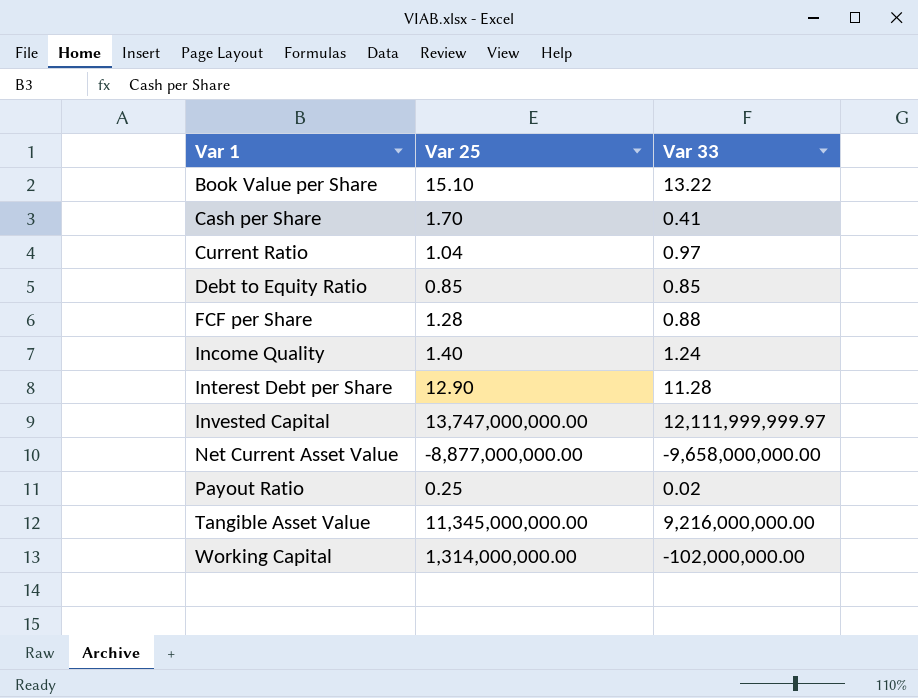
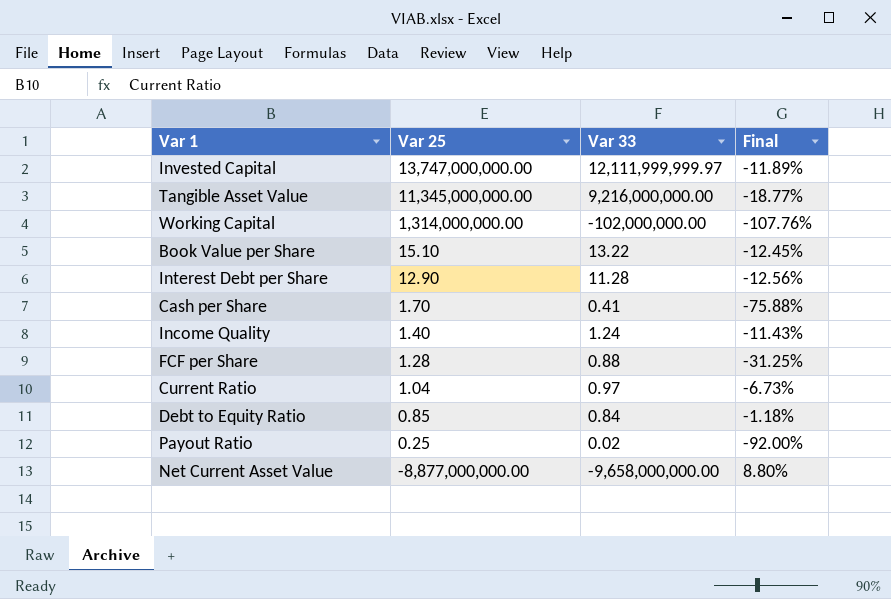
row order: Var 1 ascending -> Var 25 descending
column Final | formula: none -> ([Var 33] - [Var 25]) / [Var 25]
Debt to Equity Ratio | Var 33: 0.85 -> 0.84

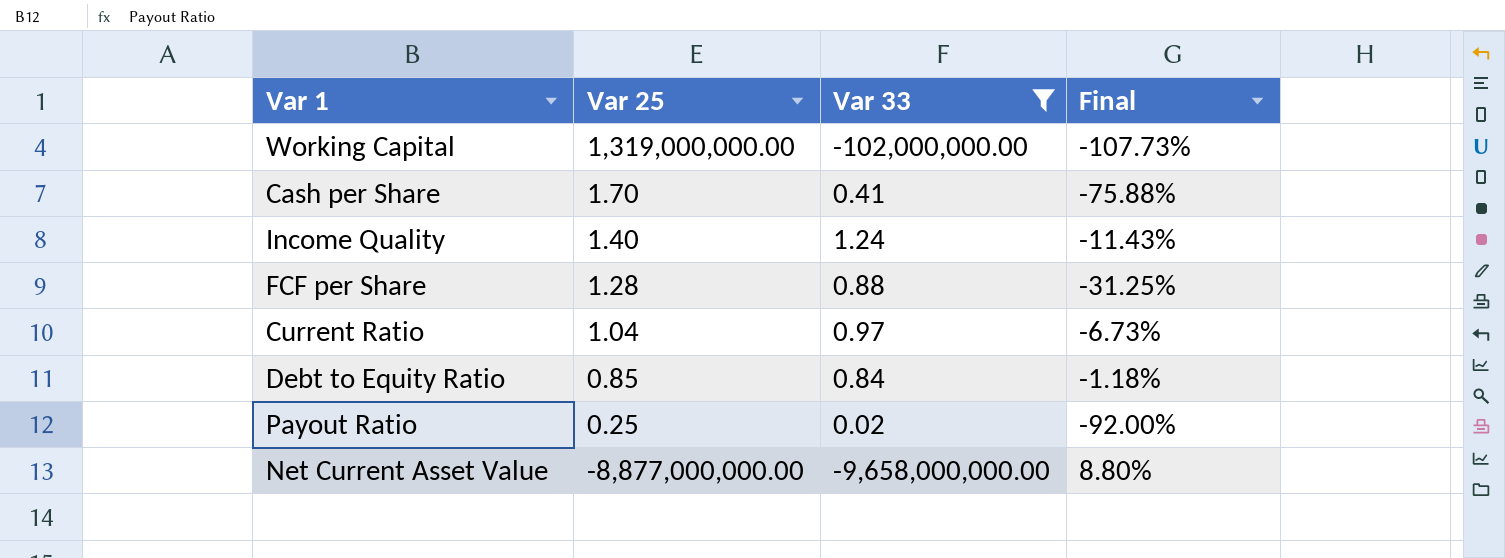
filter: none -> Var 33 <= 1.24
Working Capital | Var 25: 1,314,000,000.00 -> 1,319,000,000.00
Working Capital | Final: -107.76% -> -107.73%

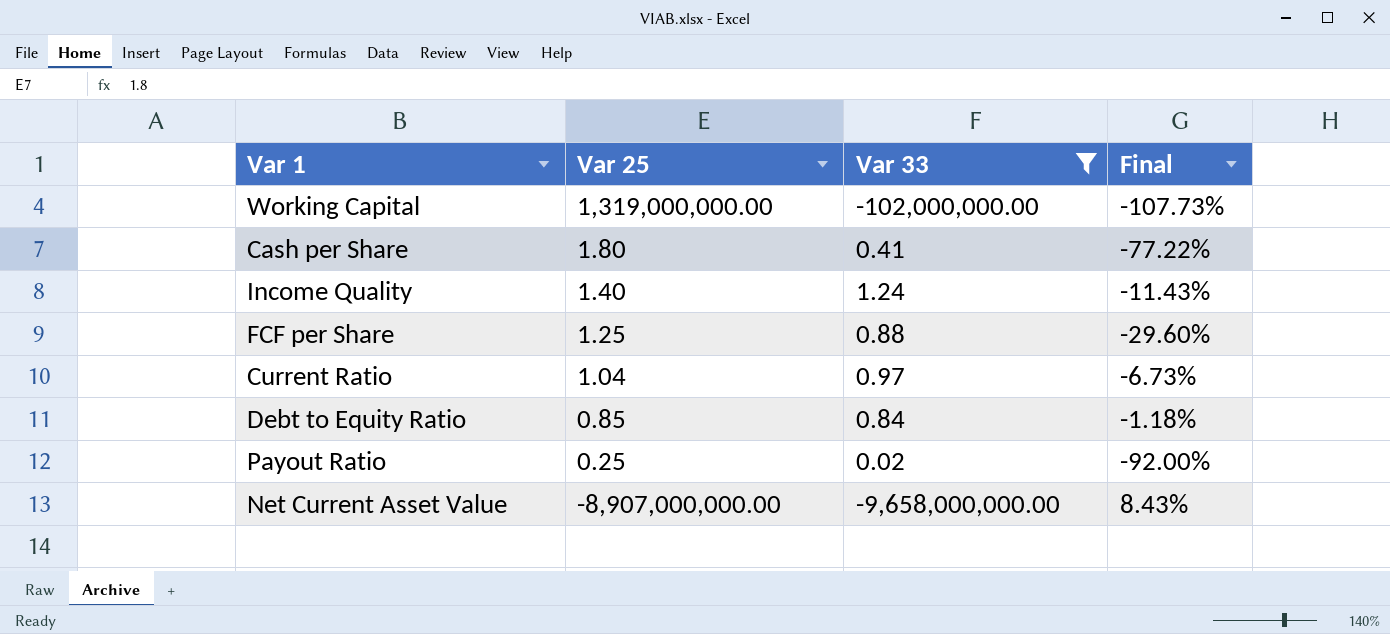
Cash per Share | Var 25: 1.70 -> 1.80
Cash per Share | Final: -75.88% -> -77.22%
FCF per Share | Var 25: 1.28 -> 1.25
FCF per Share | Final: -31.25% -> -29.60%
Net Current Asset Value | Var 25: -8,877,000,000.00 -> -8,907,000,000.00
Net Current Asset Value | Final: 8.80% -> 8.43%

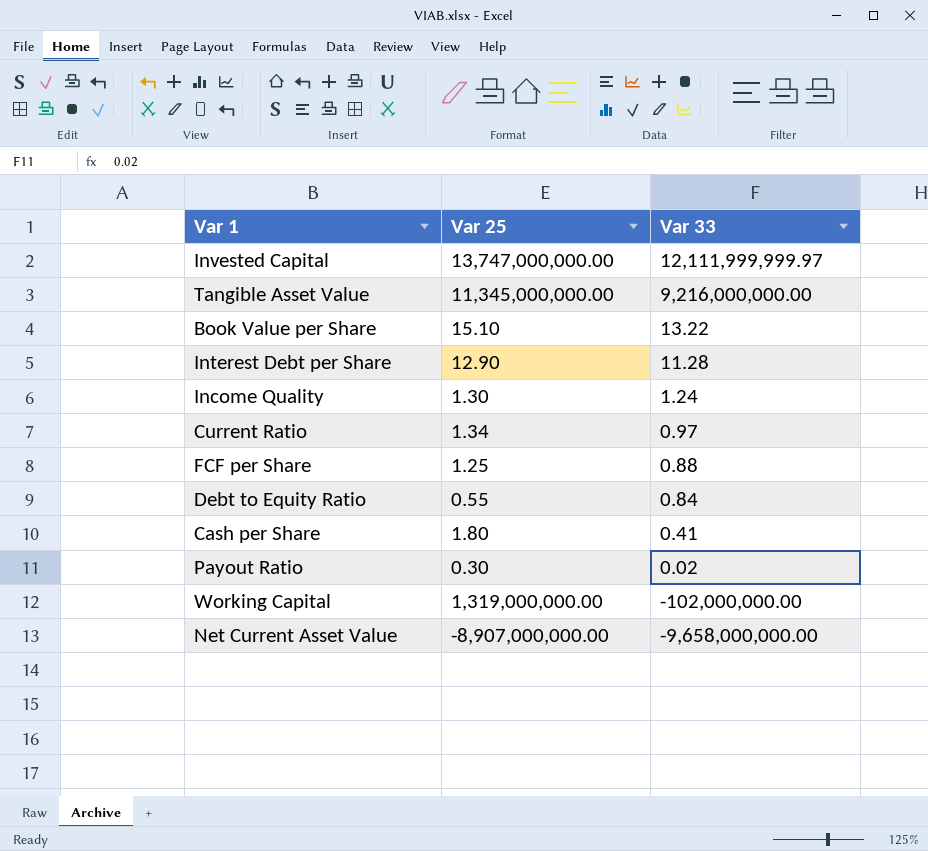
filter: Var 33 <= 1.24 -> none
row order: Var 25 descending -> Var 33 descending
column Final | formula: ([Var 33] - [Var 25]) / [Var 25] -> none
Income Quality | Var 25: 1.40 -> 1.30
Current Ratio | Var 25: 1.04 -> 1.34
Debt to Equity Ratio | Var 25: 0.85 -> 0.55
Payout Ratio | Var 25: 0.25 -> 0.30

